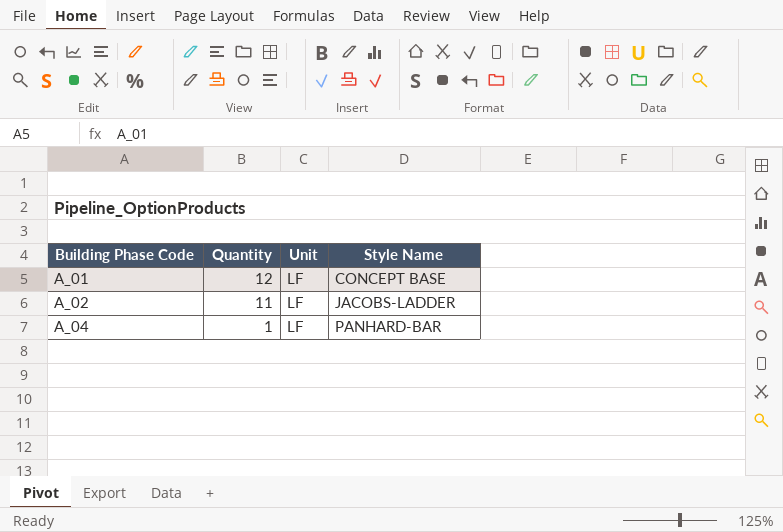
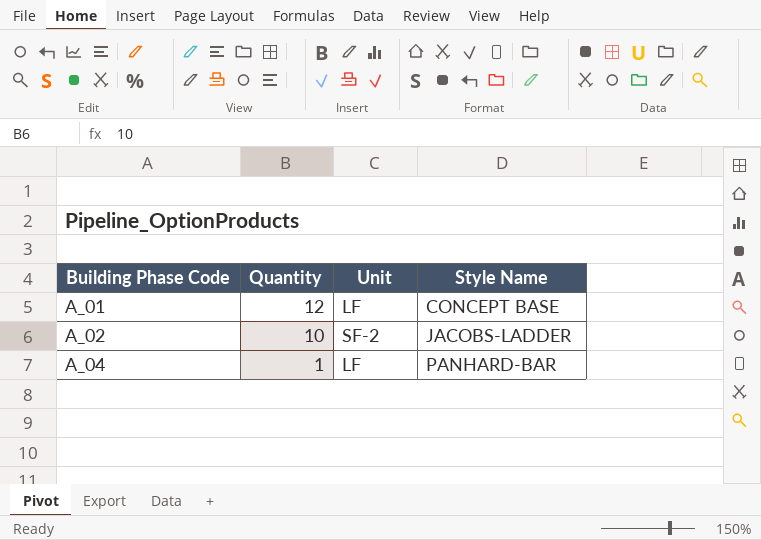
A_02 | Quantity: 11 -> 10
A_02 | Unit: LF -> SF-2

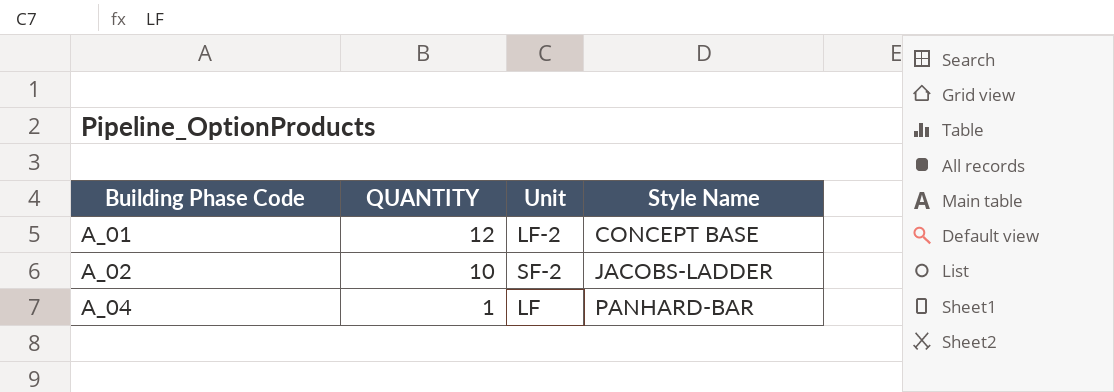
column name: Quantity -> QUANTITY
A_01 | Unit: LF -> LF-2

